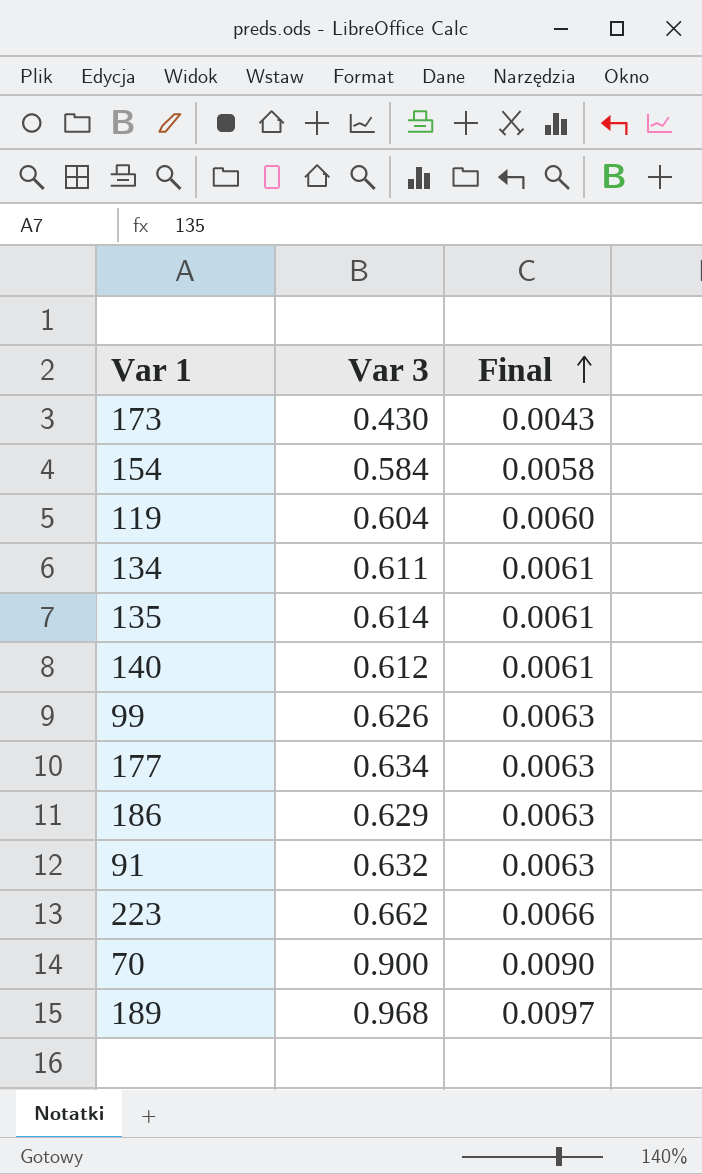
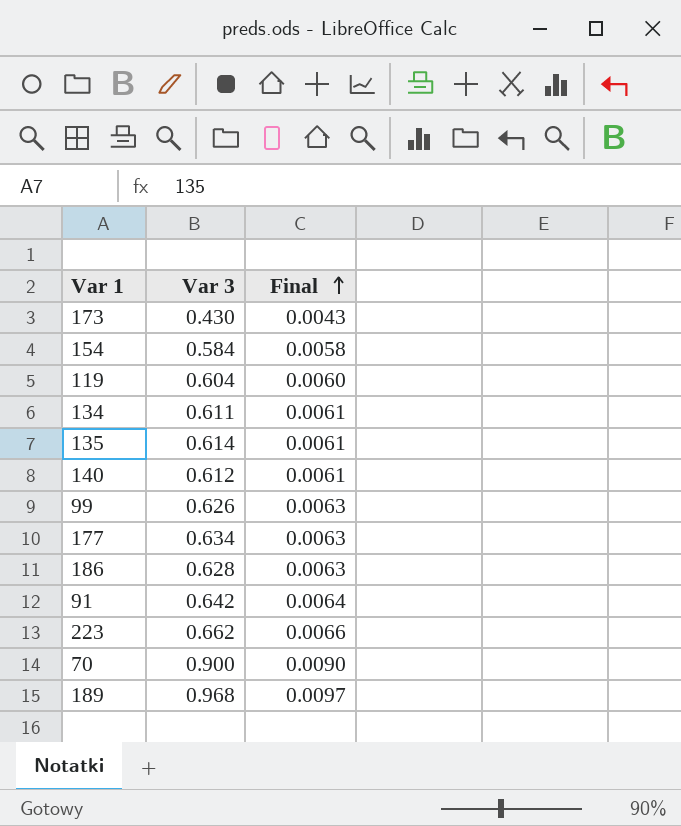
186 | Var 3: 0.629 -> 0.628
91 | Var 3: 0.632 -> 0.642
91 | Final: 0.0063 -> 0.0064

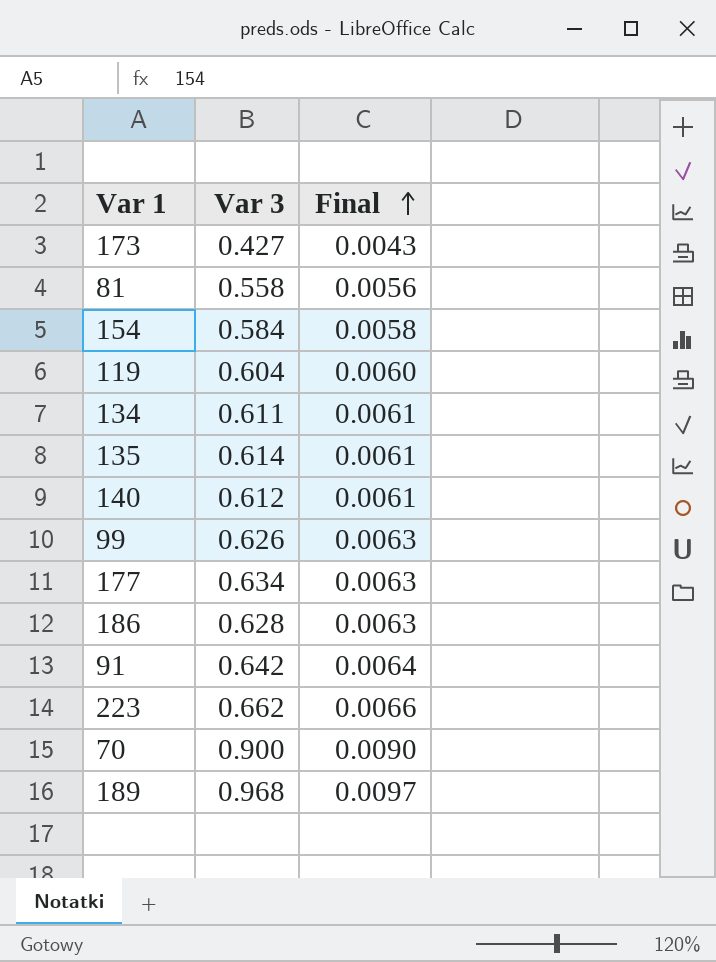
173 | Var 3: 0.430 -> 0.427
row 81: none -> 0.558 | 0.0056

